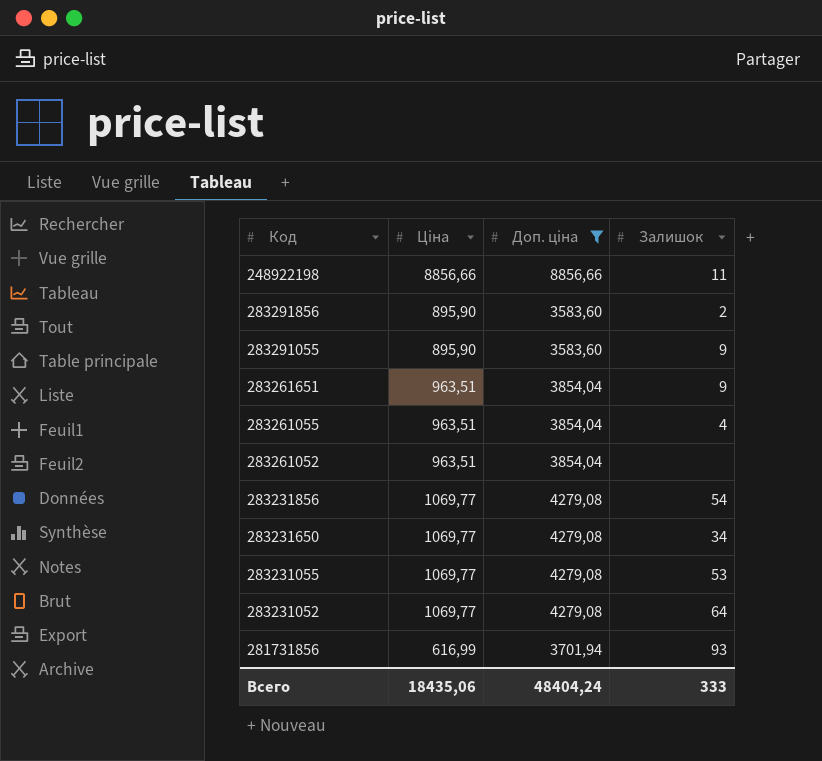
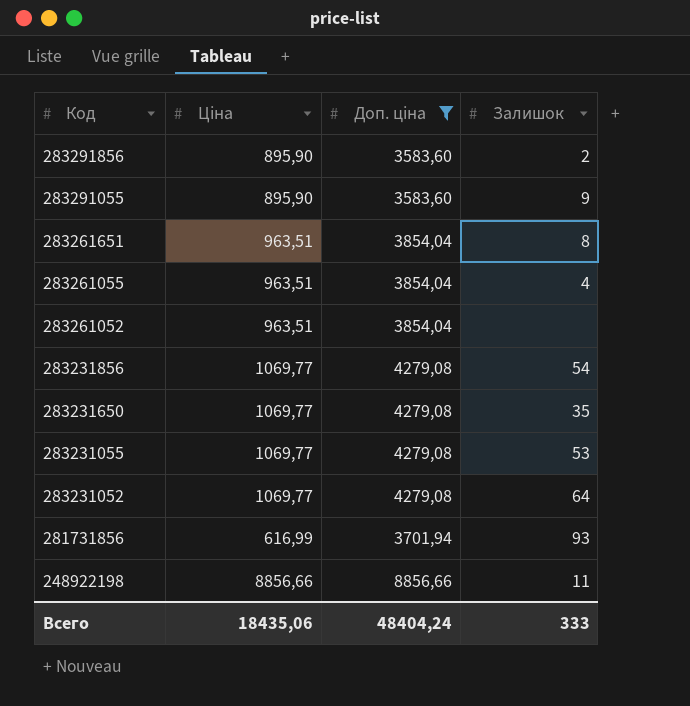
row order: none -> Код descending
283261651 | Залишок: 9 -> 8
283231650 | Залишок: 34 -> 35

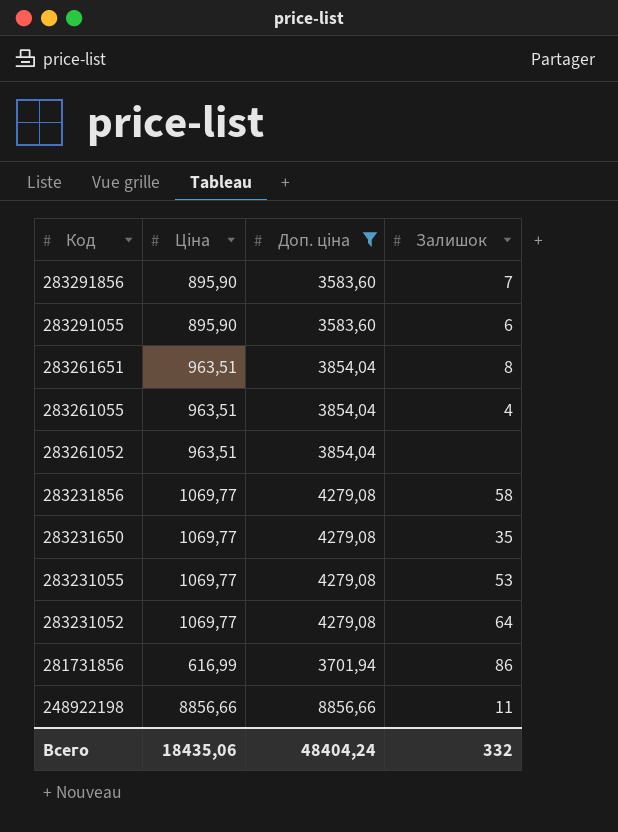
283291856 | Залишок: 2 -> 7
283291055 | Залишок: 9 -> 6
283231856 | Залишок: 54 -> 58
281731856 | Залишок: 93 -> 86
Всего | Залишок: 333 -> 332

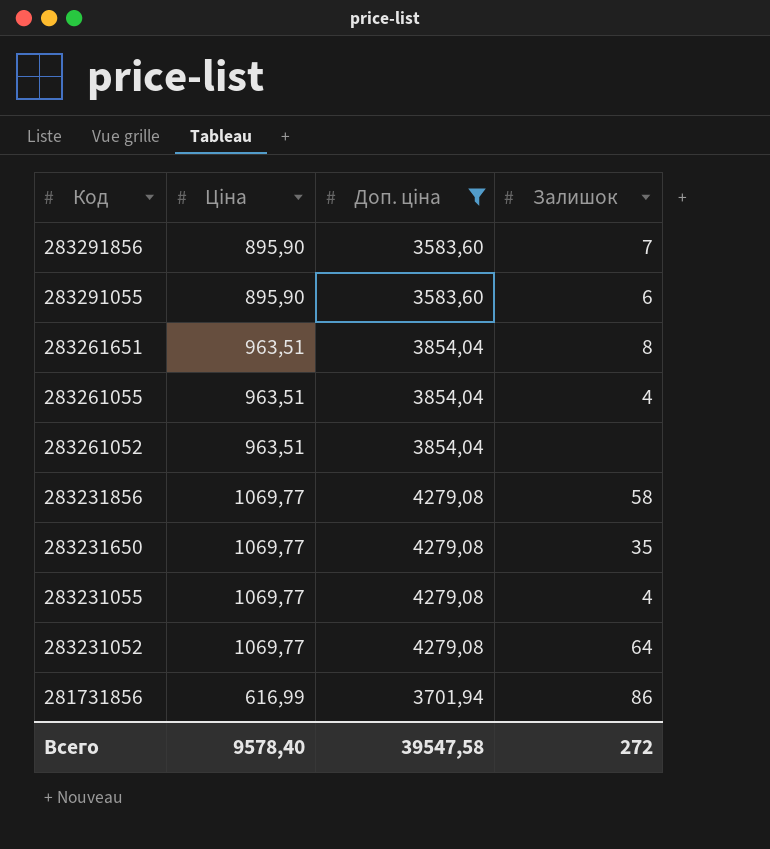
row 248922198: 8856,66 | 8856,66 | 11 -> none
283231055 | Залишок: 53 -> 4
Всего | Ціна: 18435,06 -> 9578,40
Всего | Доп. ціна: 48404,24 -> 39547,58
Всего | Залишок: 332 -> 272

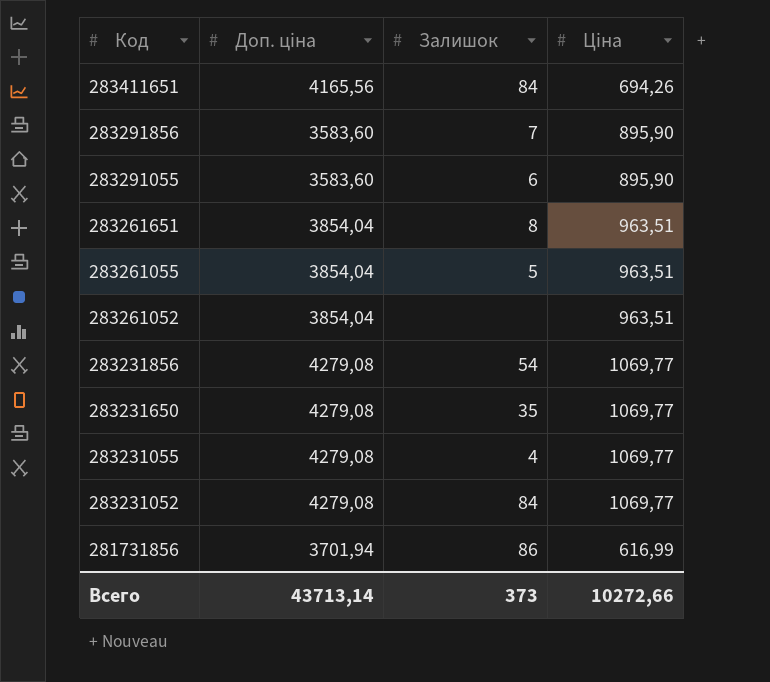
filter: Доп. ціна != 4165,56 -> none
column Ціна | position: 2 -> 4
283261055 | Залишок: 4 -> 5
283231856 | Залишок: 58 -> 54
283231052 | Залишок: 64 -> 84
Всего | Доп. ціна: 39547,58 -> 43713,14
Всего | Залишок: 272 -> 373
Всего | Ціна: 9578,40 -> 10272,66

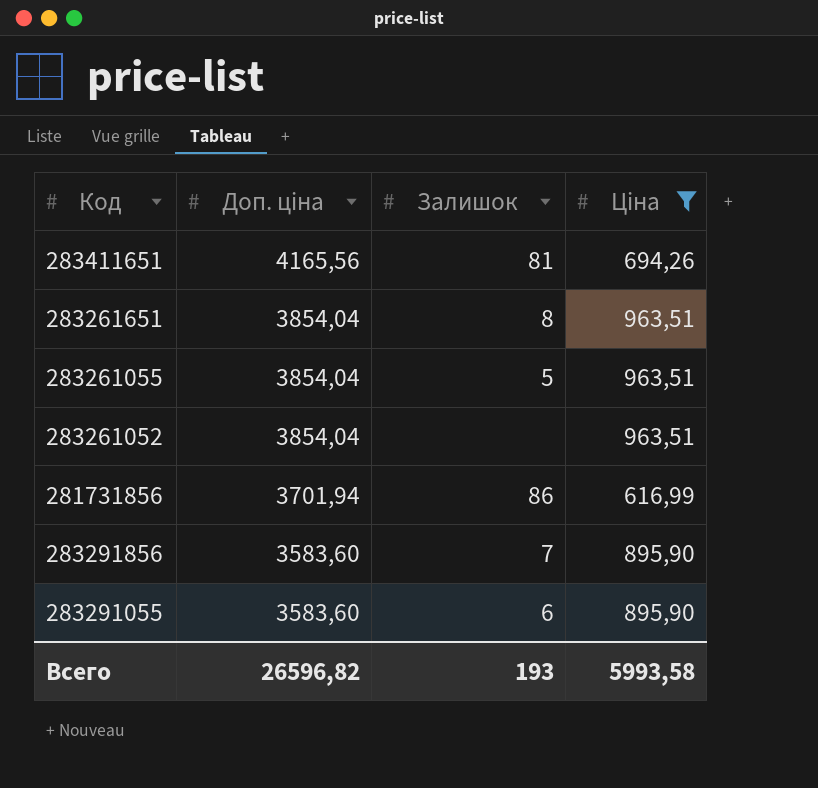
filter: none -> Ціна != 1069,77
row order: Код descending -> Доп. ціна descending
283411651 | Залишок: 84 -> 81
Всего | Доп. ціна: 43713,14 -> 26596,82
Всего | Залишок: 373 -> 193
Всего | Ціна: 10272,66 -> 5993,58

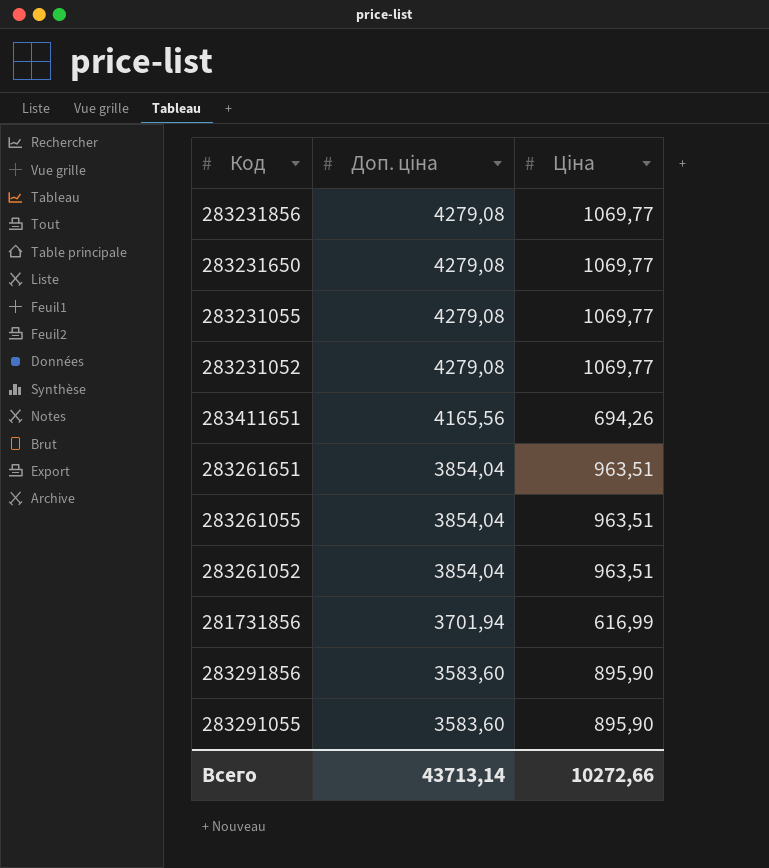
filter: Ціна != 1069,77 -> none
column Залишок | position: 3 -> none
Всего | Доп. ціна: 26596,82 -> 43713,14
Всего | Ціна: 5993,58 -> 10272,66

